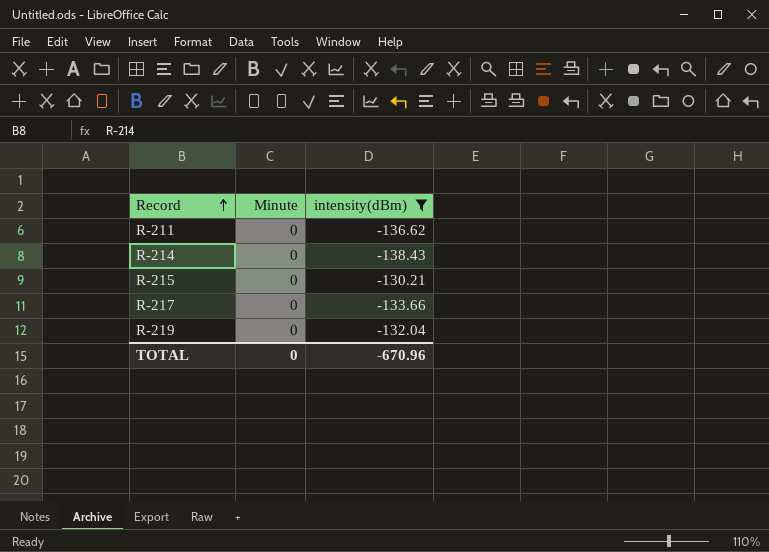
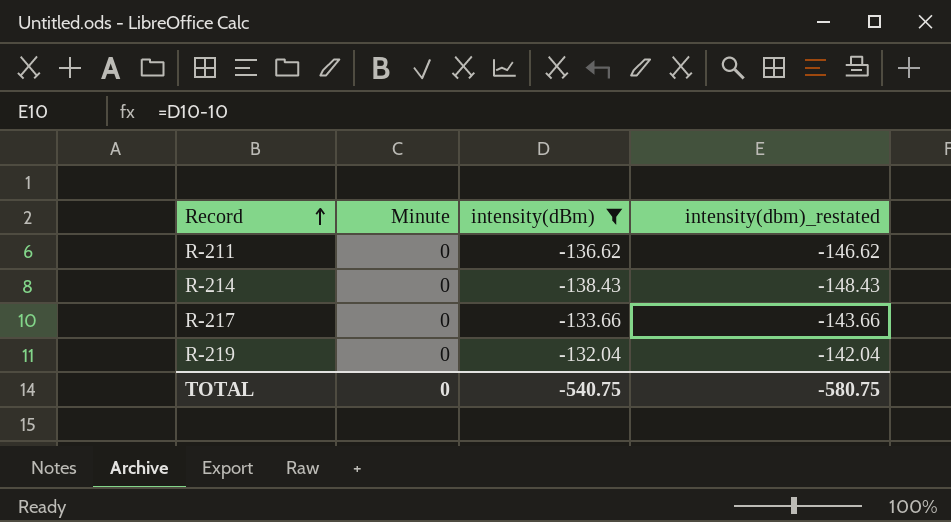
column intensity(dbm)_restated | formula: none -> [intensity(dBm)] - 10
row R-215: 0 | -130.21 -> none
TOTAL | intensity(dBm): -670.96 -> -540.75

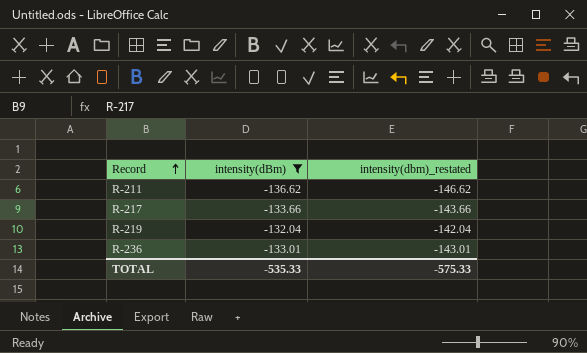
column Minute | position: 2 -> none
row R-214: 0 | -138.43 | -148.43 -> none
row R-236: none -> -133.01 | -143.01
TOTAL | intensity(dBm): -540.75 -> -535.33
TOTAL | intensity(dbm)_restated: -580.75 -> -575.33

